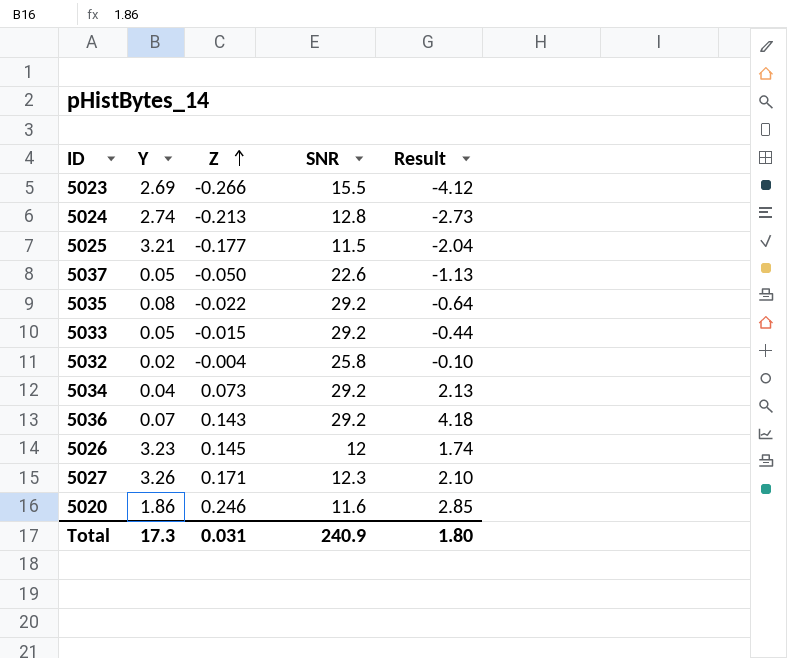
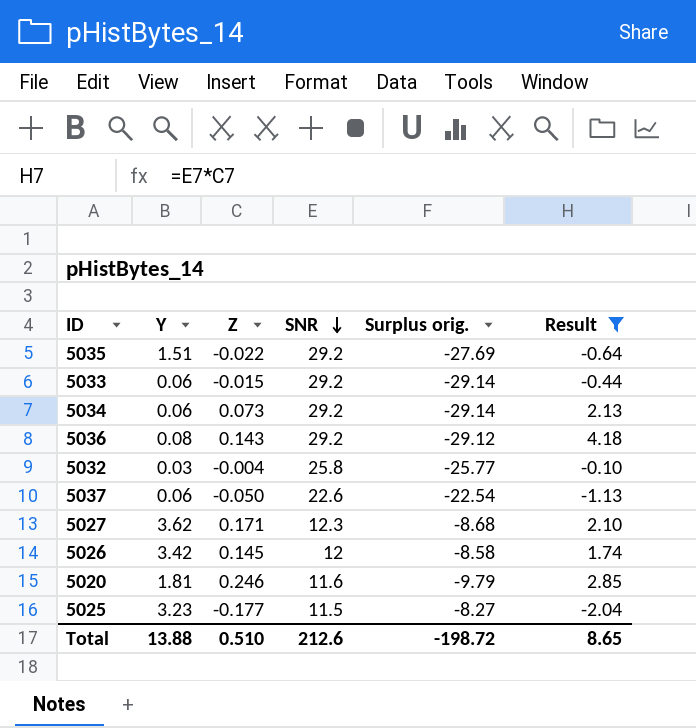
filter: none -> Result >= -2.04
row order: Z ascending -> SNR descending
column Surplus orig. | formula: none -> [Y] - [SNR]
5035 | Y: 0.08 -> 1.51
5033 | Y: 0.05 -> 0.06
5034 | Y: 0.04 -> 0.06
5036 | Y: 0.07 -> 0.08
5032 | Y: 0.02 -> 0.03
5037 | Y: 0.05 -> 0.06
5027 | Y: 3.26 -> 3.62
5026 | Y: 3.23 -> 3.42
5020 | Y: 1.86 -> 1.81
5025 | Y: 3.21 -> 3.23
Total | Y: 17.3 -> 13.88
Total | Z: 0.031 -> 0.510
Total | SNR: 240.9 -> 212.6
Total | Result: 1.80 -> 8.65

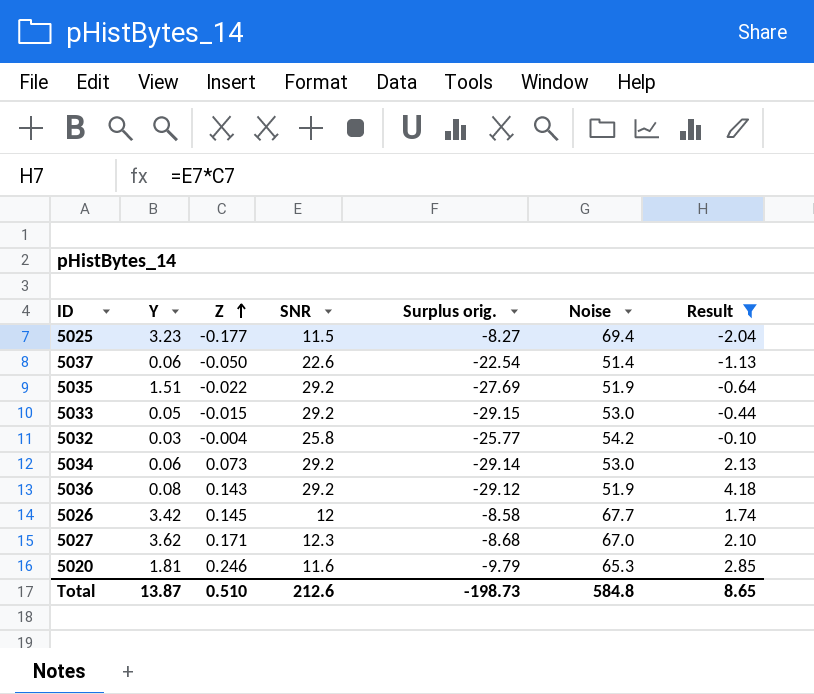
row order: SNR descending -> Z ascending
column Noise | position: none -> 6
5033 | Y: 0.06 -> 0.05
5033 | Surplus orig.: -29.14 -> -29.15
Total | Y: 13.88 -> 13.87
Total | Surplus orig.: -198.72 -> -198.73

